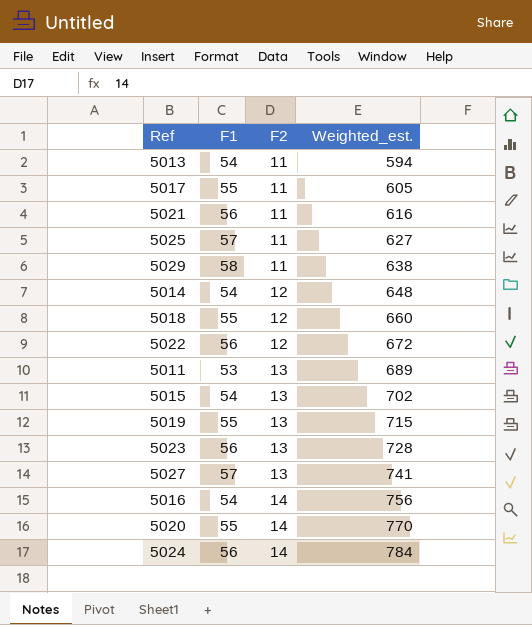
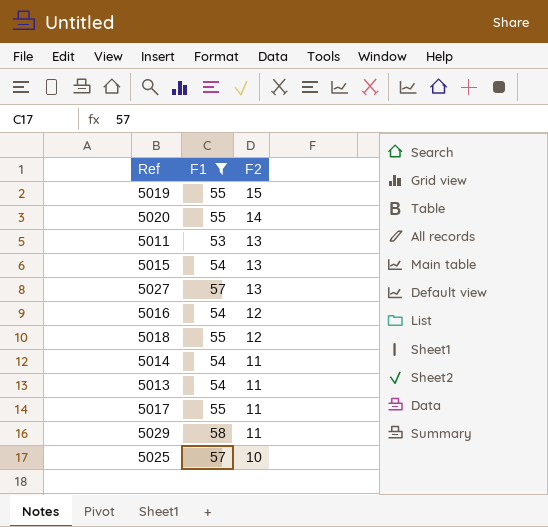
filter: none -> F1 != 56
row order: F2 ascending -> F2 descending
column Weighted_est. | formula: [F1] * [F2] -> none
5019 | F2: 13 -> 15
5016 | F2: 14 -> 12
5014 | F2: 12 -> 11
5025 | F2: 11 -> 10

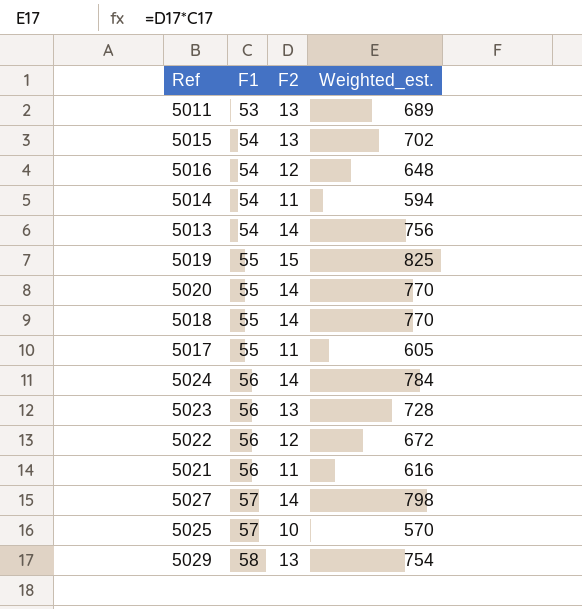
filter: F1 != 56 -> none
row order: F2 descending -> F1 ascending
column Weighted_est. | formula: none -> [F1] * [F2]
5013 | F2: 11 -> 14
5018 | F2: 12 -> 14
5027 | F2: 13 -> 14
5029 | F2: 11 -> 13

